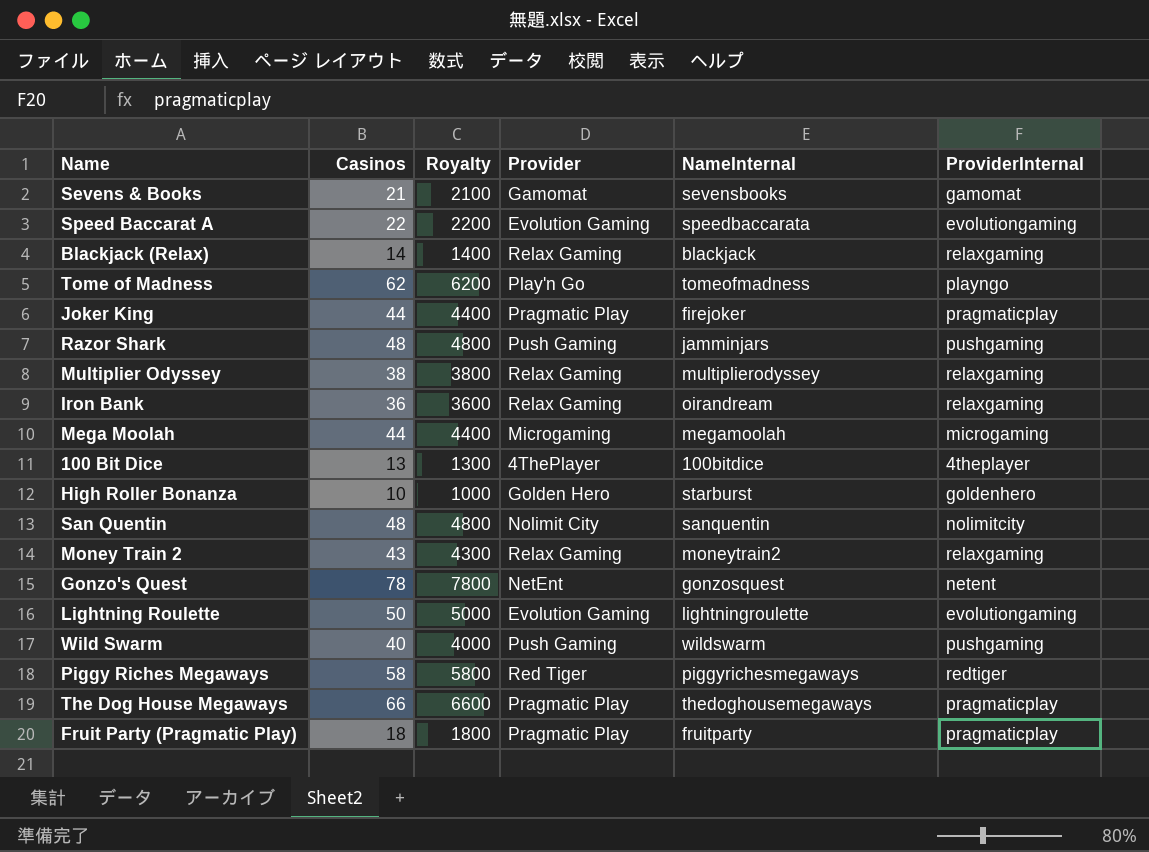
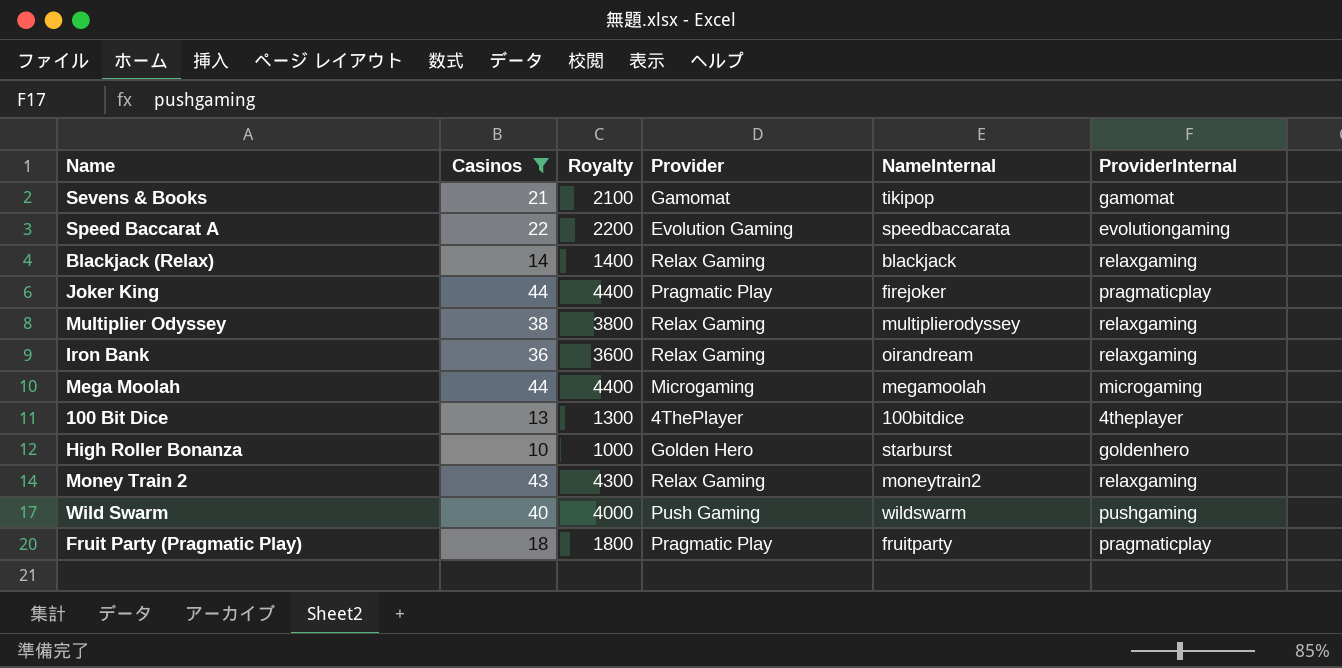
filter: none -> Casinos <= 44
Sevens & Books | NameInternal: sevensbooks -> tikipop

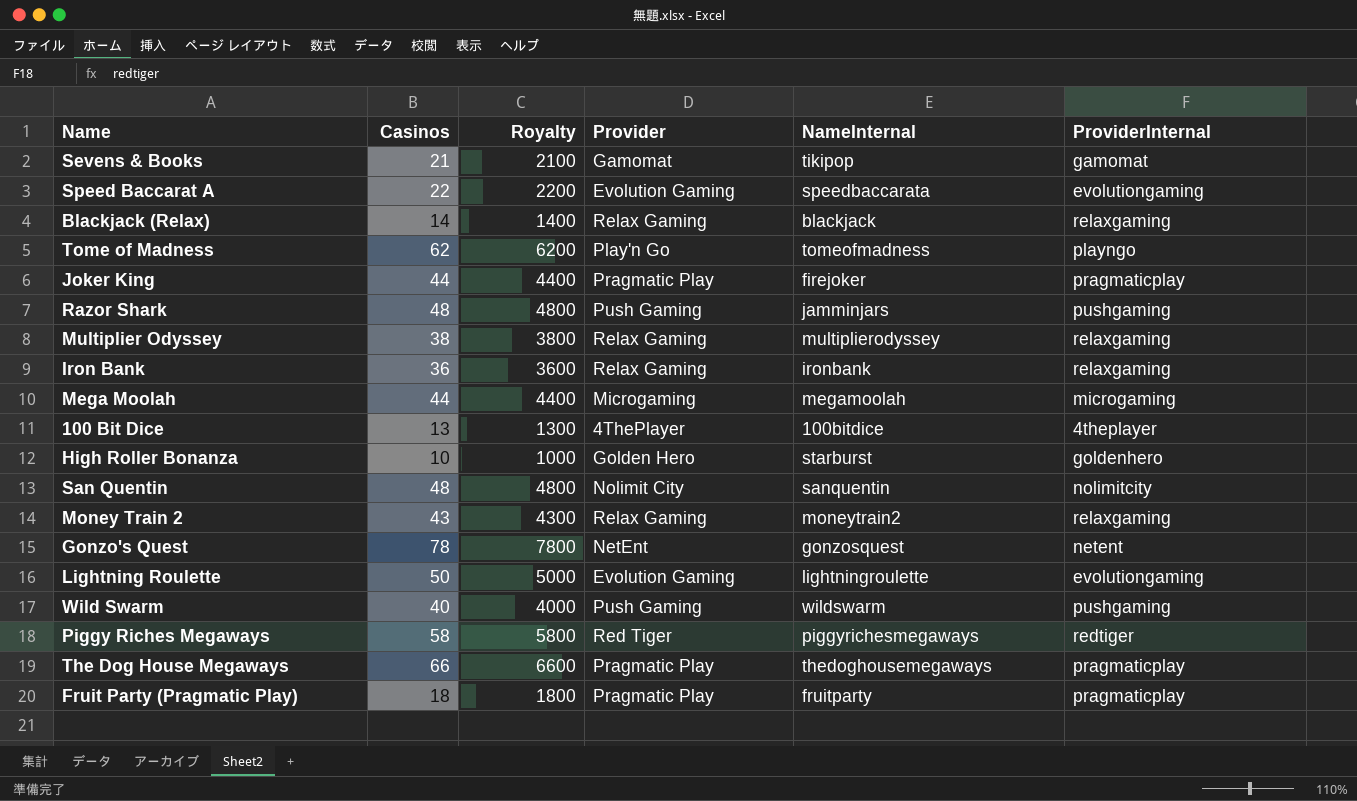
filter: Casinos <= 44 -> none
Iron Bank | NameInternal: oirandream -> ironbank

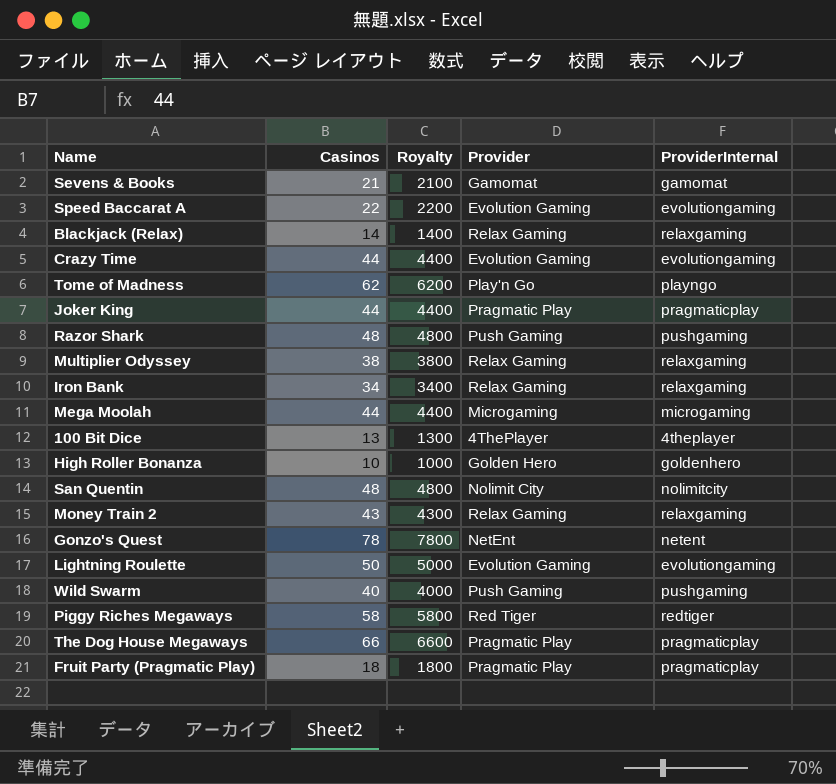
column NameInternal | position: 5 -> none
row Crazy Time: none -> 44 | 4400 | Evolution Gaming | evolutiongaming
Iron Bank | Casinos: 36 -> 34
Iron Bank | Royalty: 3600 -> 3400

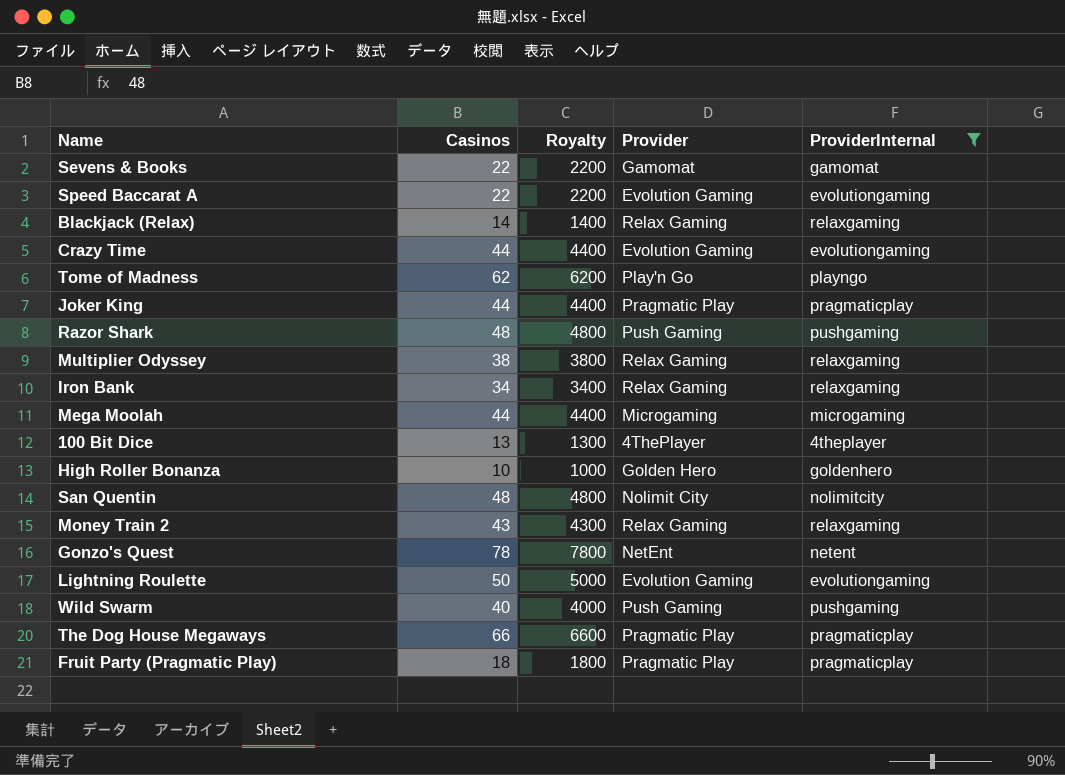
filter: none -> ProviderInternal != redtiger
Sevens & Books | Casinos: 21 -> 22
Sevens & Books | Royalty: 2100 -> 2200

